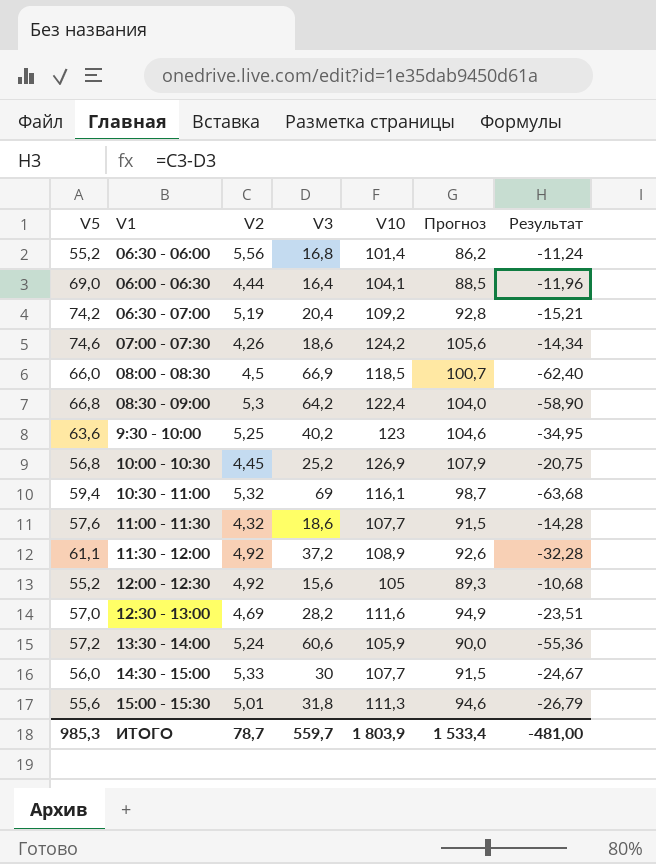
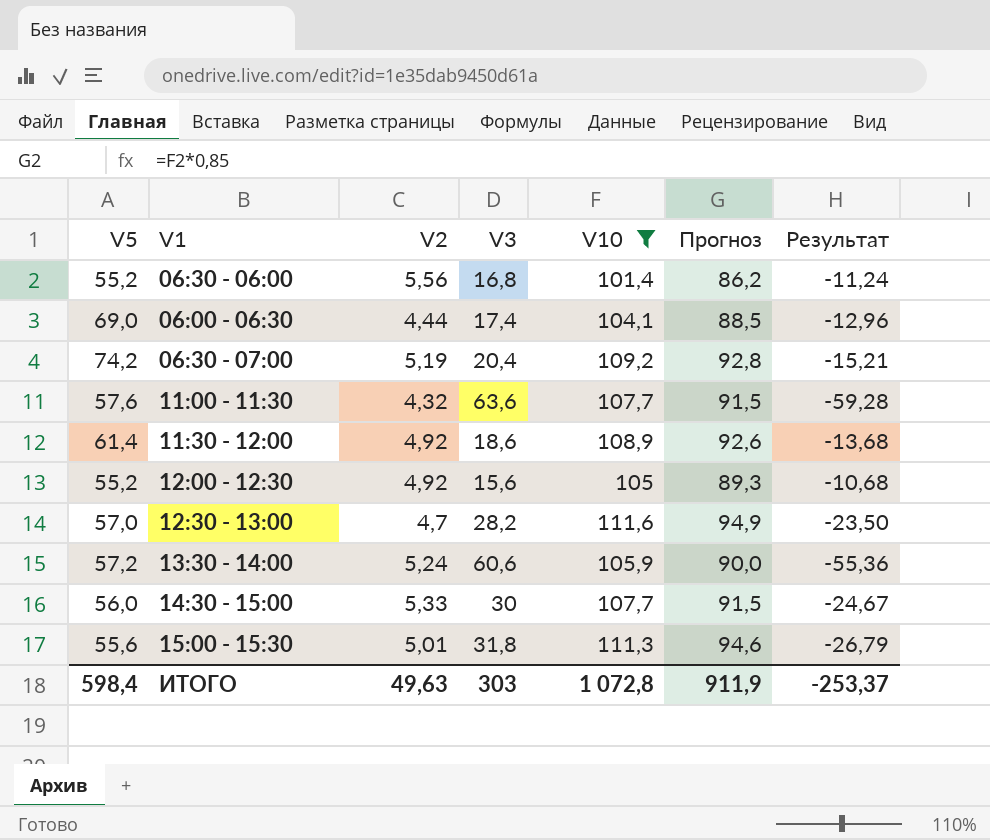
filter: none -> V10 <= 111,6
06:00 - 06:30 | V3: 16,4 -> 17,4
06:00 - 06:30 | Результат: -11,96 -> -12,96
11:00 - 11:30 | V3: 18,6 -> 63,6
11:00 - 11:30 | Результат: -14,28 -> -59,28
11:30 - 12:00 | V5: 61,1 -> 61,4
11:30 - 12:00 | V3: 37,2 -> 18,6
11:30 - 12:00 | Результат: -32,28 -> -13,68
12:30 - 13:00 | V2: 4,69 -> 4,7
12:30 - 13:00 | Результат: -23,51 -> -23,50
ИТОГО | V5: 985,3 -> 598,4
ИТОГО | V2: 78,7 -> 49,63
ИТОГО | V3: 559,7 -> 303
ИТОГО | V10: 1 803,9 -> 1 072,8
ИТОГО | Прогноз: 1 533,4 -> 911,9
ИТОГО | Результат: -481,00 -> -253,37

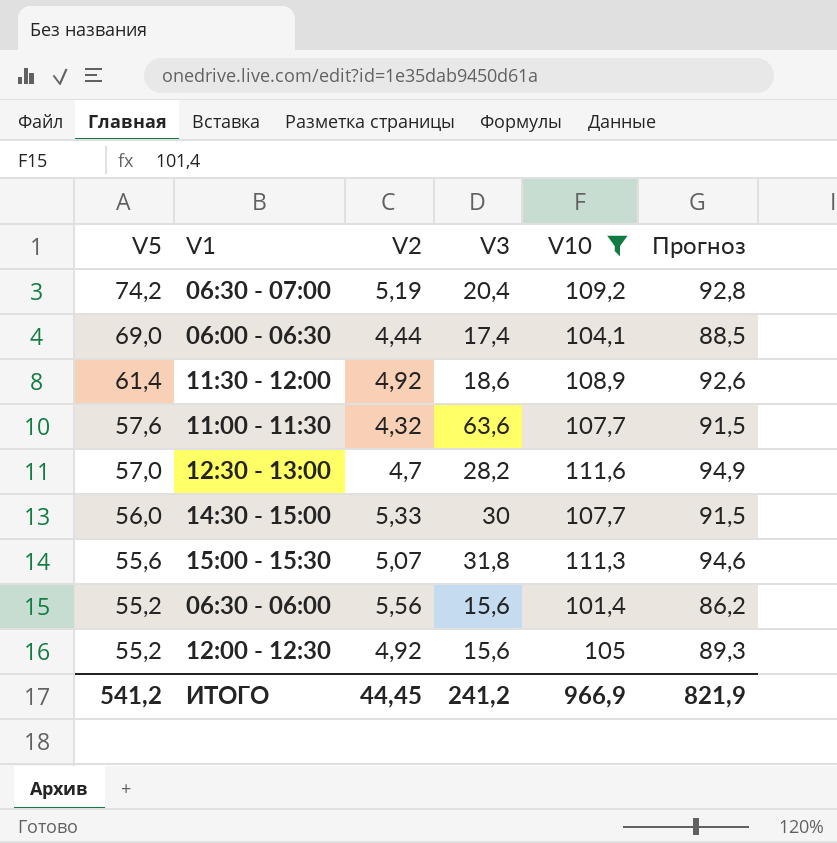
row order: none -> V5 descending
column Результат | formula: [V2] - [V3] -> none
row 13:30 - 14:00: 57,2 | 5,24 | 60,6 | 105,9 | 90,0 | -55,36 -> none
15:00 - 15:30 | V2: 5,01 -> 5,07
06:30 - 06:00 | V3: 16,8 -> 15,6
ИТОГО | V5: 598,4 -> 541,2
ИТОГО | V2: 49,63 -> 44,45
ИТОГО | V3: 303 -> 241,2
ИТОГО | V10: 1 072,8 -> 966,9
ИТОГО | Прогноз: 911,9 -> 821,9

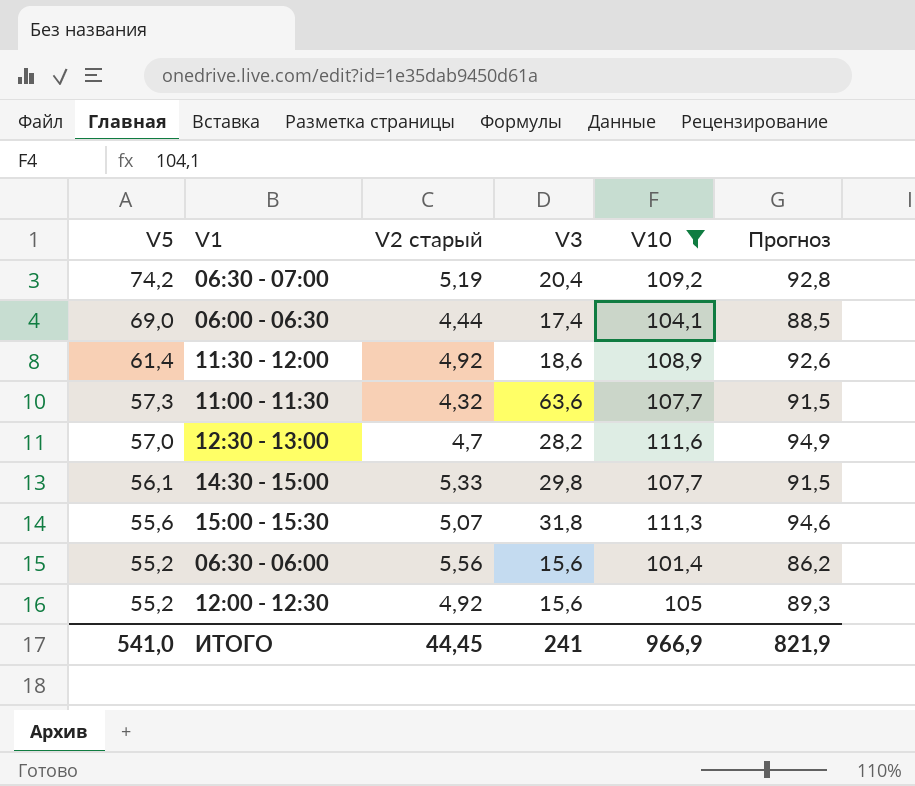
column name: V2 -> V2 старый
11:00 - 11:30 | V5: 57,6 -> 57,3
14:30 - 15:00 | V5: 56,0 -> 56,1
14:30 - 15:00 | V3: 30 -> 29,8
ИТОГО | V5: 541,2 -> 541,0
ИТОГО | V3: 241,2 -> 241

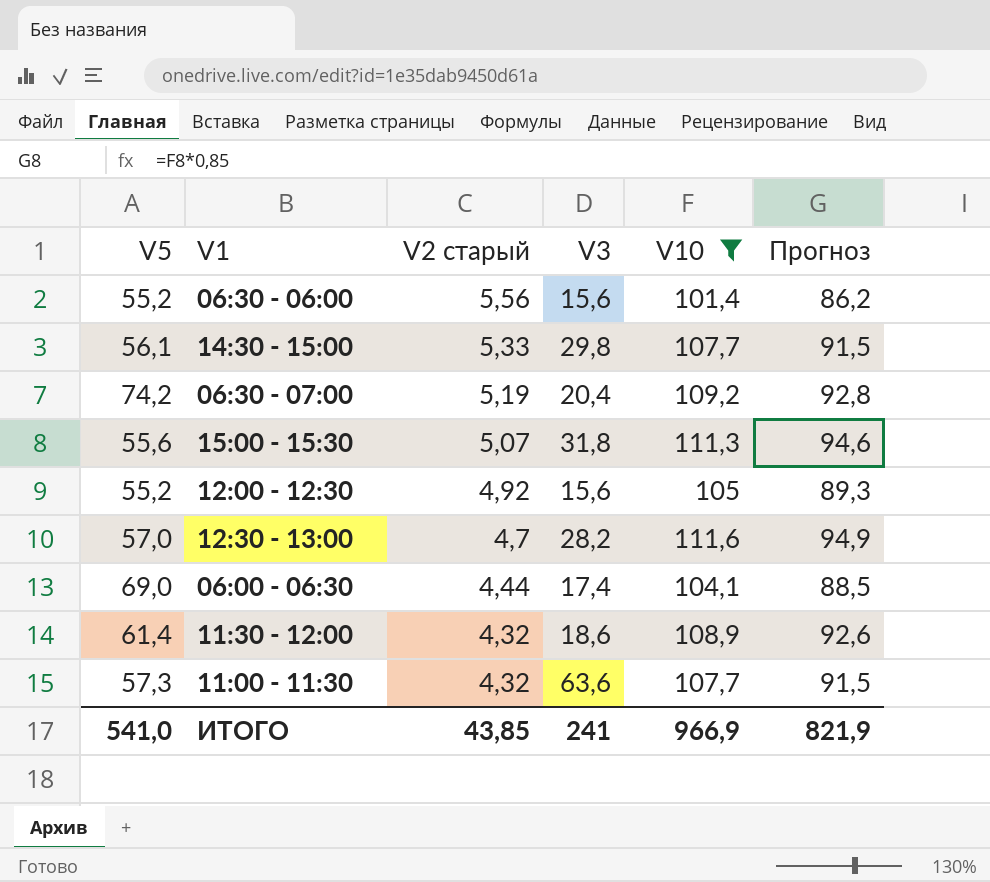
row order: V5 descending -> V2 старый descending
11:30 - 12:00 | V2 старый: 4,92 -> 4,32
ИТОГО | V2 старый: 44,45 -> 43,85

